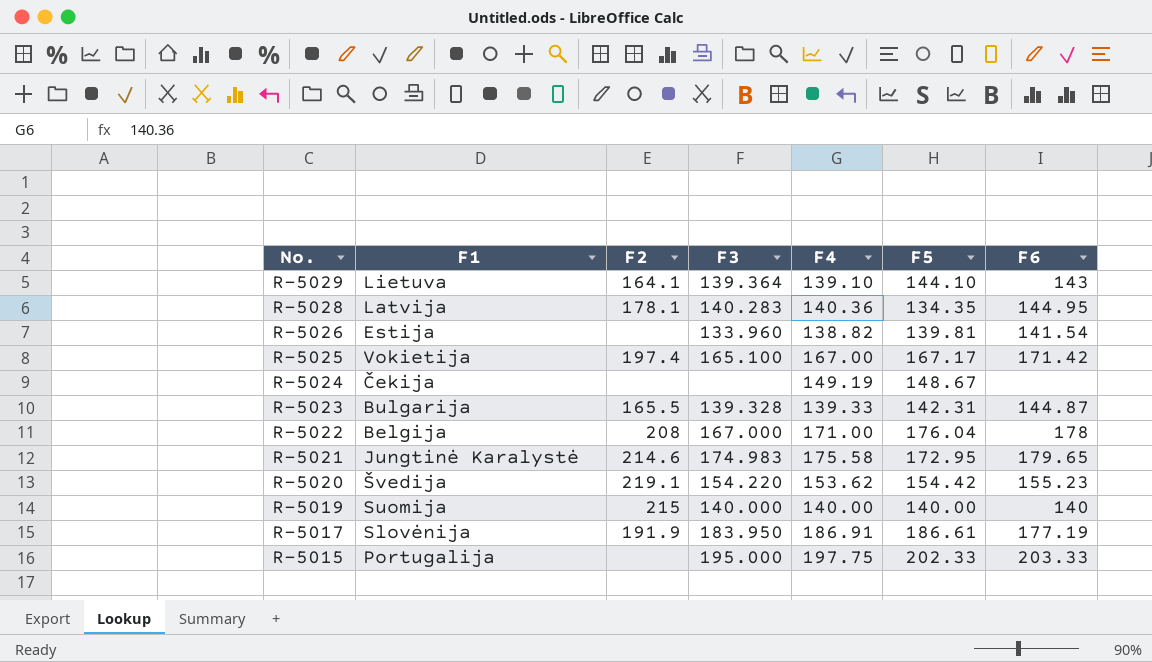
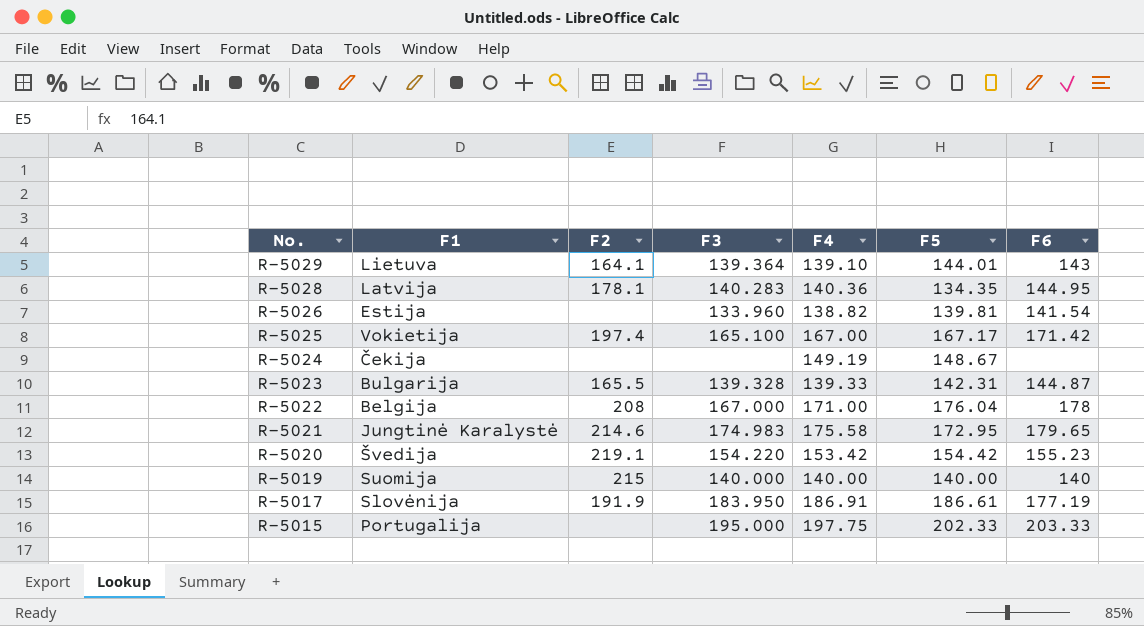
R-5029 | F5: 144.10 -> 144.01
R-5020 | F4: 153.62 -> 153.42

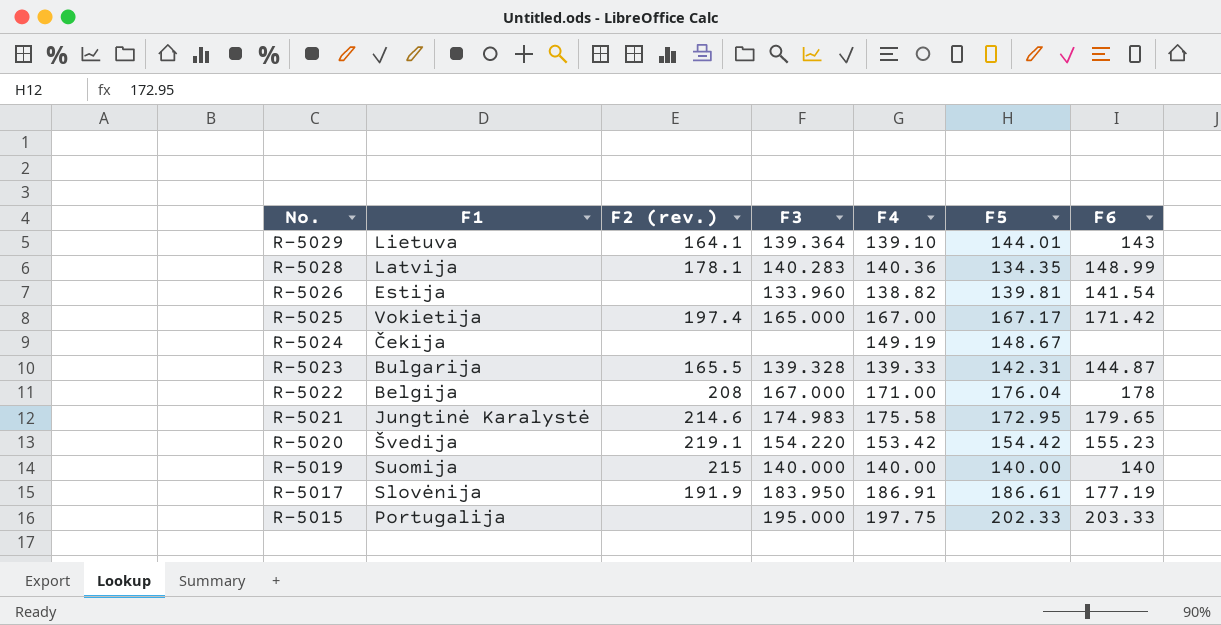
column name: F2 -> F2 (rev.)
R-5028 | F6: 144.95 -> 148.99
R-5025 | F3: 165.100 -> 165.000

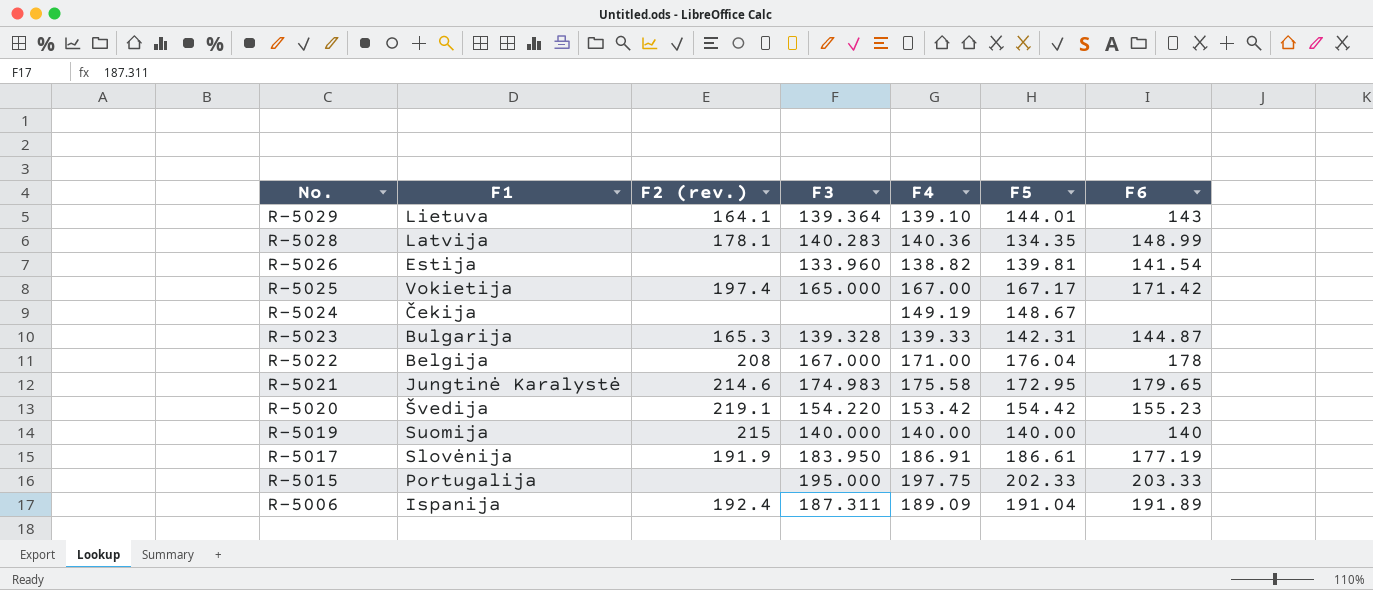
R-5023 | F2 (rev.): 165.5 -> 165.3
row R-5006: none -> Ispanija | 192.4 | 187.311 | 189.09 | 191.04 | 191.89

